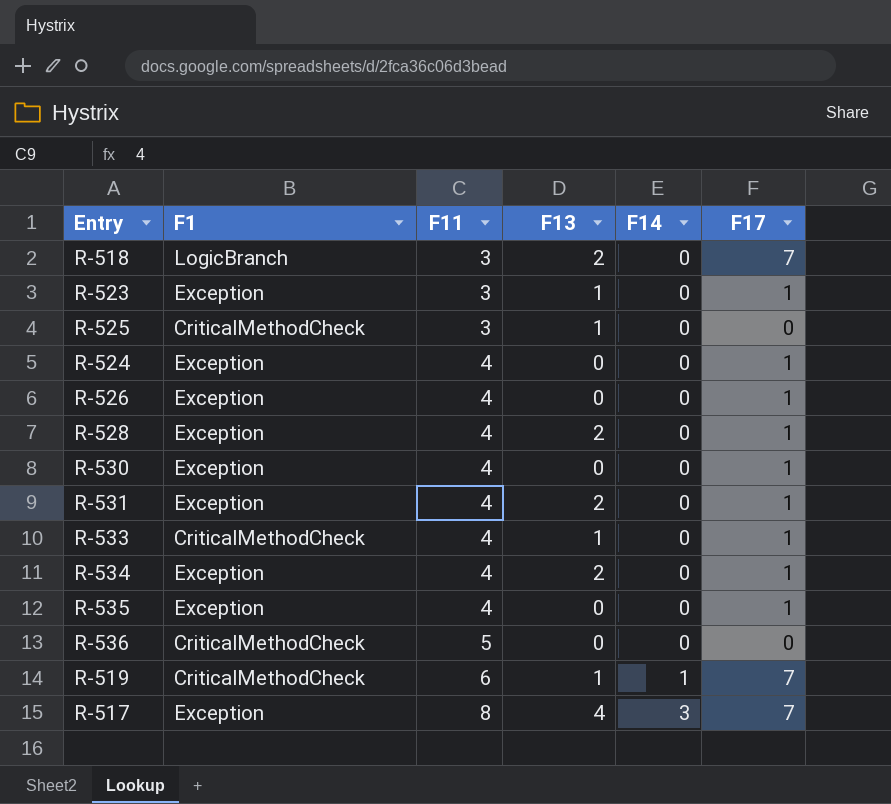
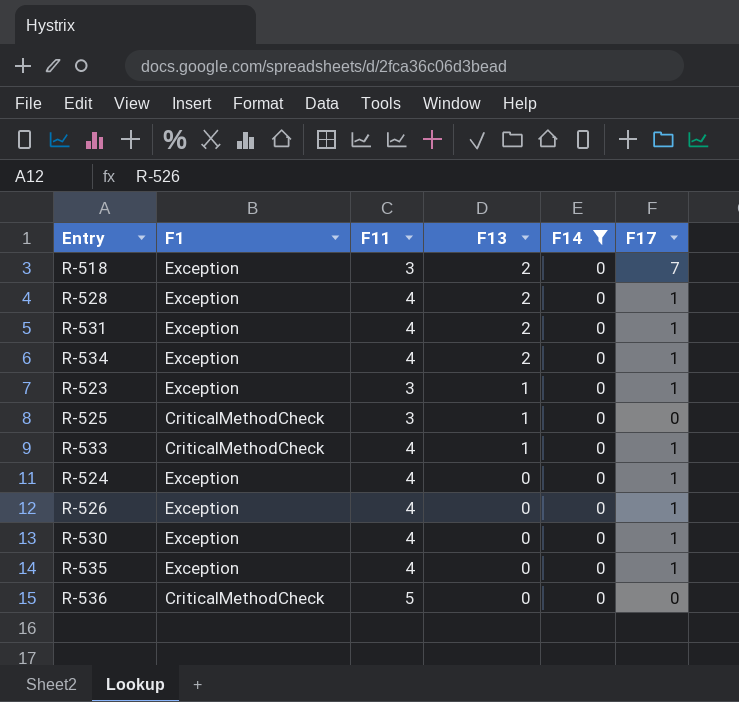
filter: none -> F14 = 0
row order: F11 ascending -> F13 descending
R-518 | F1: LogicBranch -> Exception

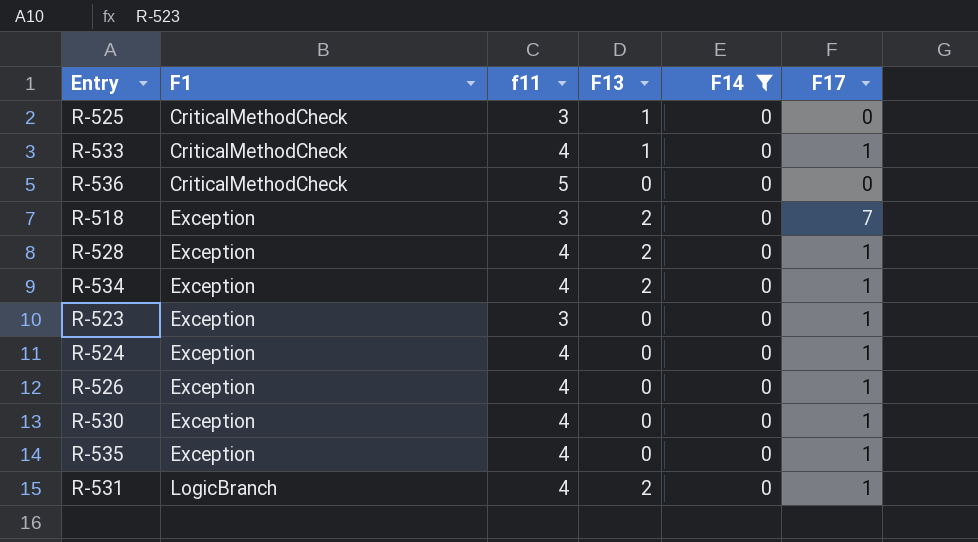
row order: F13 descending -> F1 ascending
column name: F11 -> f11
R-523 | F13: 1 -> 0
R-531 | F1: Exception -> LogicBranch

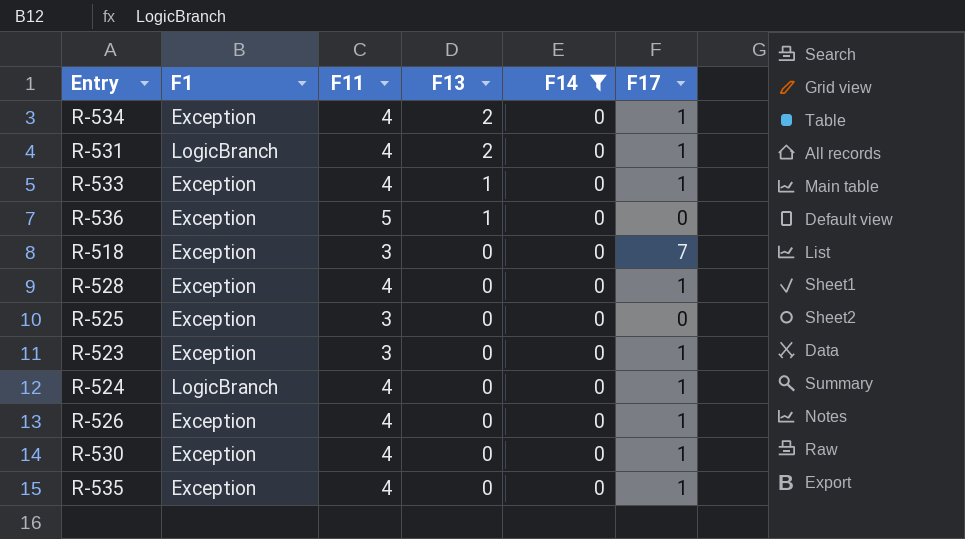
row order: F1 ascending -> F13 descending
column name: f11 -> F11
R-533 | F1: CriticalMethodCheck -> Exception
R-536 | F1: CriticalMethodCheck -> Exception
R-536 | F13: 0 -> 1
R-518 | F13: 2 -> 0
R-528 | F13: 2 -> 0
R-525 | F1: CriticalMethodCheck -> Exception
R-525 | F13: 1 -> 0
R-524 | F1: Exception -> LogicBranch

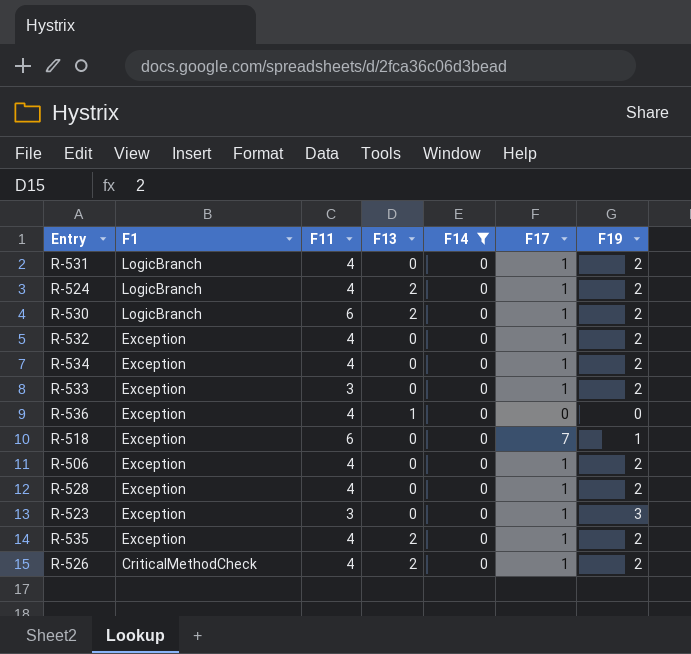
row order: F13 descending -> F1 descending
column F19 | position: none -> 7
row R-525: Exception | 3 | 0 | 0 | 0 -> none
R-531 | F13: 2 -> 0
R-524 | F13: 0 -> 2
R-530 | F1: Exception -> LogicBranch
R-530 | F11: 4 -> 6
R-530 | F13: 0 -> 2
row R-532: none -> Exception | 4 | 0 | 0 | 1 | 2
R-534 | F13: 2 -> 0
R-533 | F11: 4 -> 3
R-533 | F13: 1 -> 0
R-536 | F11: 5 -> 4
R-518 | F11: 3 -> 6
row R-506: none -> Exception | 4 | 0 | 0 | 1 | 2
R-535 | F13: 0 -> 2
R-526 | F1: Exception -> CriticalMethodCheck
R-526 | F13: 0 -> 2

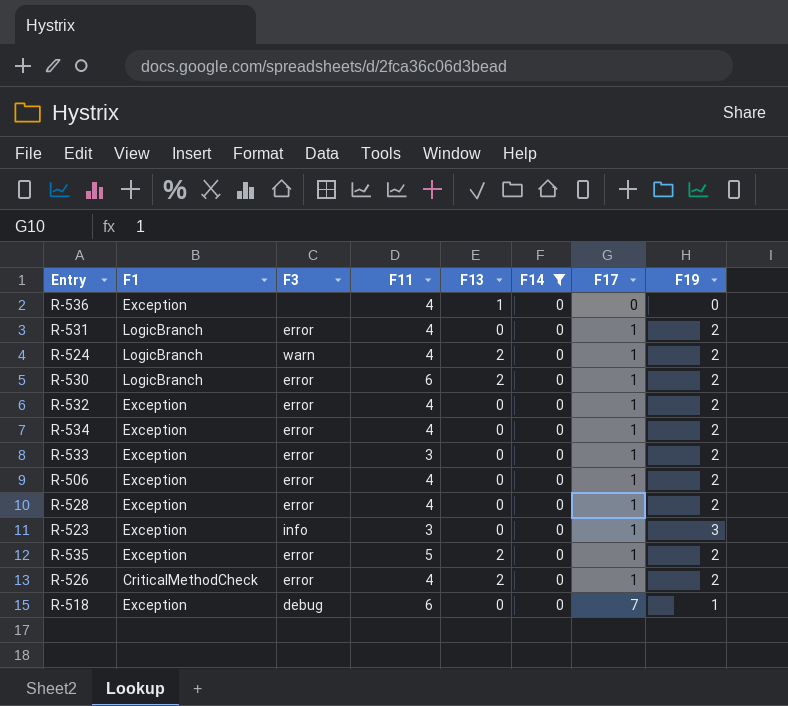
row order: F1 descending -> F17 ascending
column F3 | position: none -> 3
R-535 | F11: 4 -> 5

